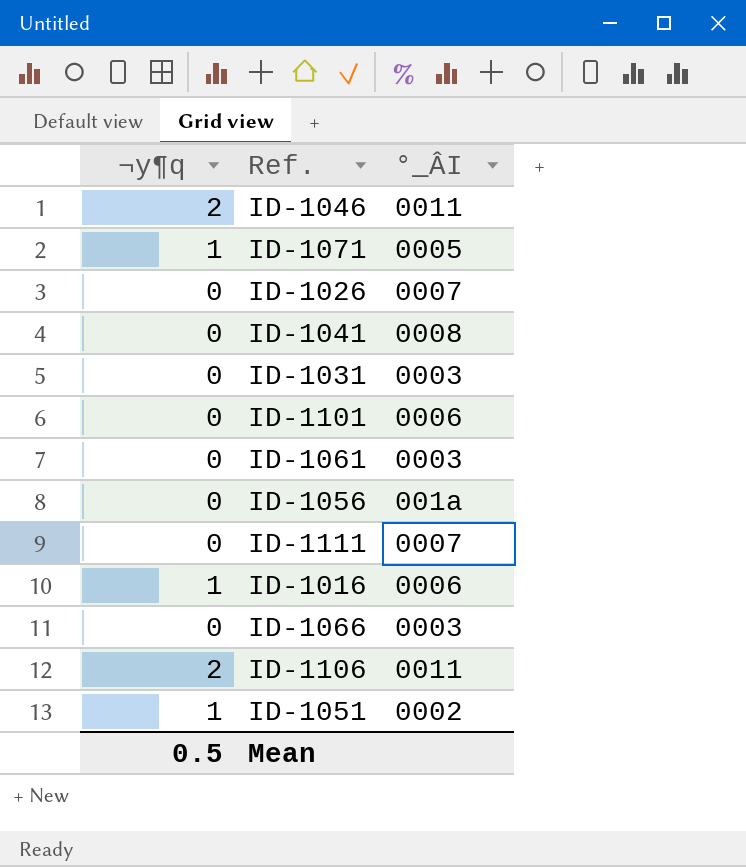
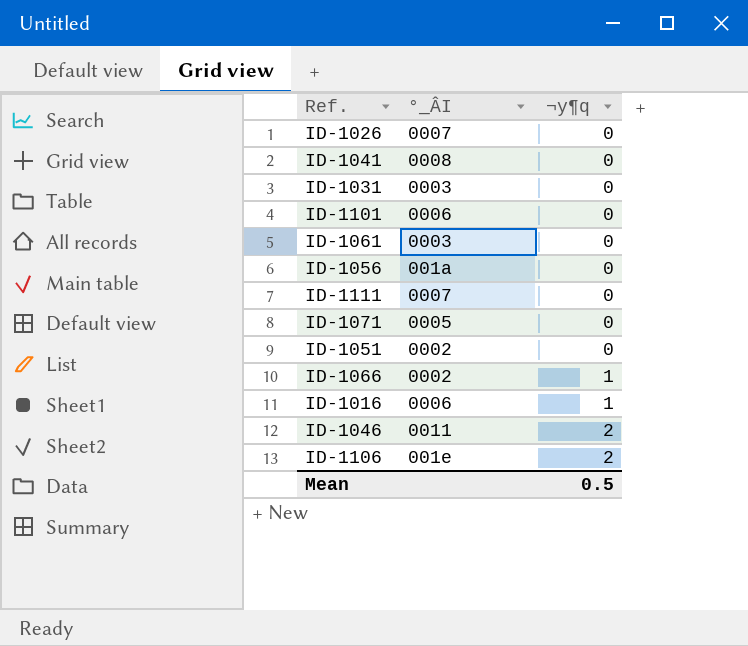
row order: none -> ¬y¶q ascending
column ¬y¶q | position: 1 -> 3
ID-1071 | ¬y¶q: 1 -> 0
ID-1051 | ¬y¶q: 1 -> 0
ID-1066 | °_ÂI: 0003 -> 0002
ID-1066 | ¬y¶q: 0 -> 1
ID-1106 | °_ÂI: 0011 -> 001e

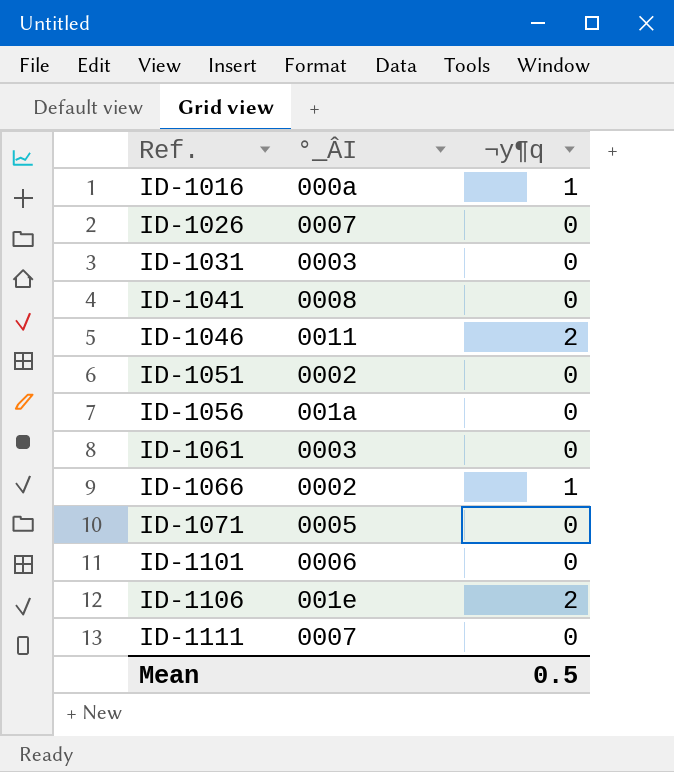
row order: ¬y¶q ascending -> Ref. ascending
ID-1016 | °_ÂI: 0006 -> 000a

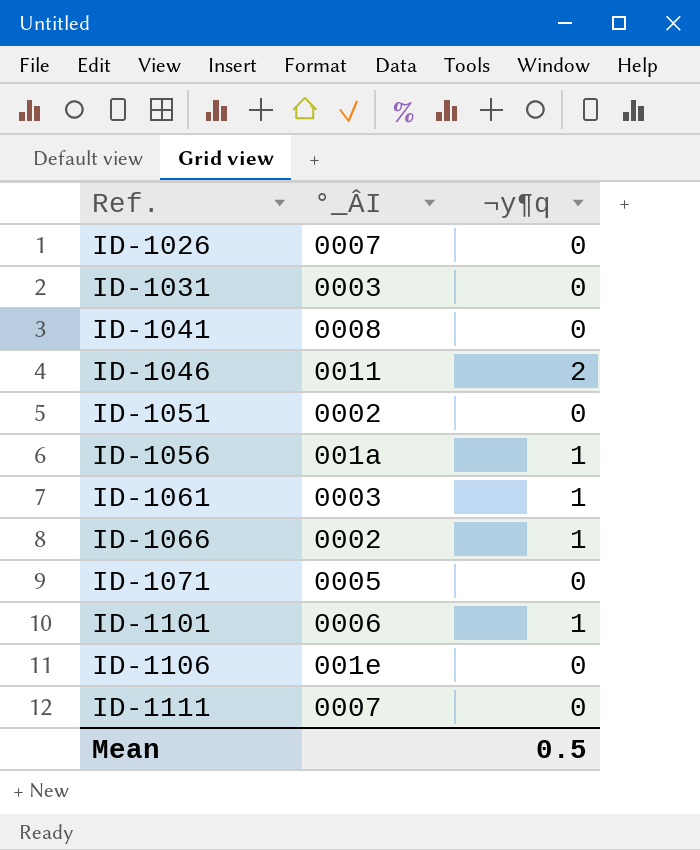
row ID-1016: 000a | 1 -> none
ID-1056 | ¬y¶q: 0 -> 1
ID-1061 | ¬y¶q: 0 -> 1
ID-1101 | ¬y¶q: 0 -> 1
ID-1106 | ¬y¶q: 2 -> 0

